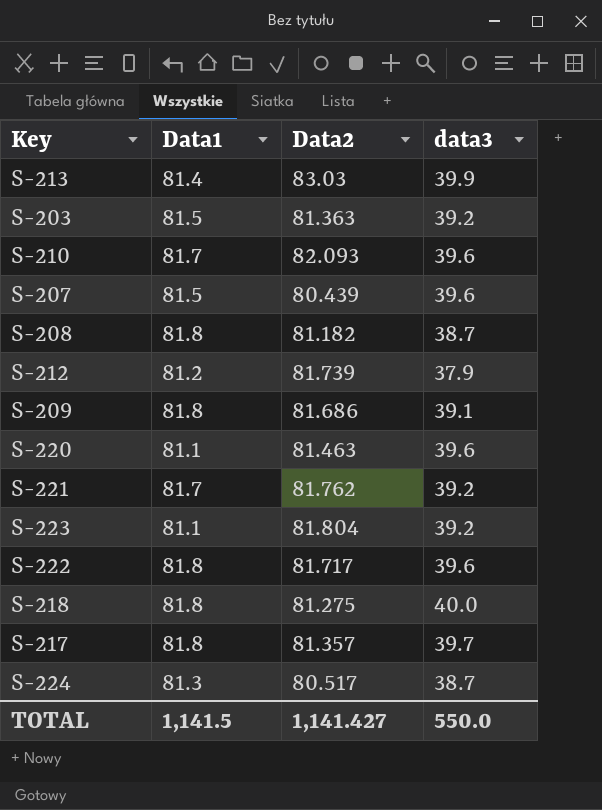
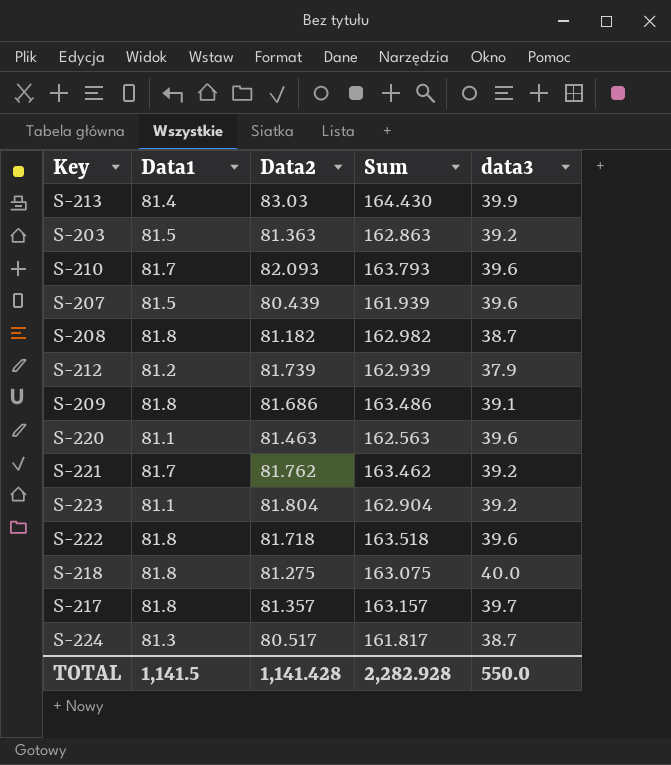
column Sum | formula: none -> [Data1] + [Data2]
S-222 | Data2: 81.717 -> 81.718
TOTAL | Data2: 1,141.427 -> 1,141.428

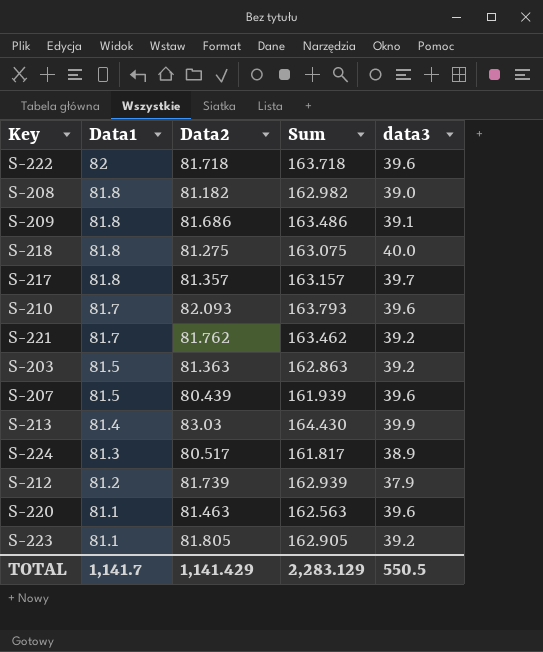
row order: none -> Data1 descending
S-222 | Data1: 81.8 -> 82
S-222 | Sum: 163.518 -> 163.718
S-208 | data3: 38.7 -> 39.0
S-224 | data3: 38.7 -> 38.9
S-223 | Data2: 81.804 -> 81.805
S-223 | Sum: 162.904 -> 162.905
TOTAL | Data1: 1,141.5 -> 1,141.7
TOTAL | Data2: 1,141.428 -> 1,141.429
TOTAL | Sum: 2,282.928 -> 2,283.129
TOTAL | data3: 550.0 -> 550.5

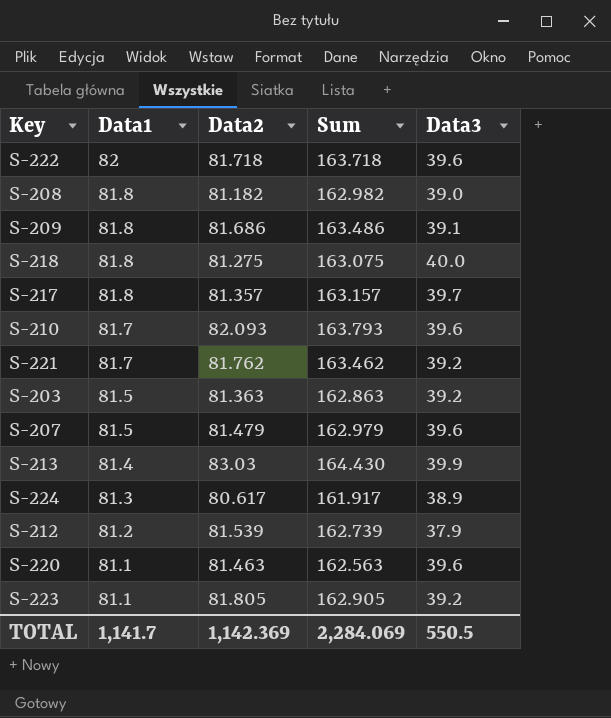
column name: data3 -> Data3
S-207 | Data2: 80.439 -> 81.479
S-207 | Sum: 161.939 -> 162.979
S-224 | Data2: 80.517 -> 80.617
S-224 | Sum: 161.817 -> 161.917
S-212 | Data2: 81.739 -> 81.539
S-212 | Sum: 162.939 -> 162.739
TOTAL | Data2: 1,141.429 -> 1,142.369
TOTAL | Sum: 2,283.129 -> 2,284.069

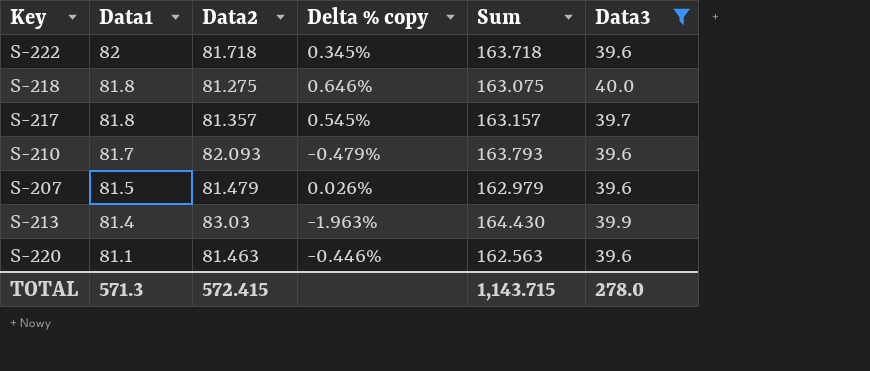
filter: none -> Data3 >= 39.6
column Delta % copy | formula: none -> ([Data1] - [Data2]) / [Data2]
TOTAL | Data1: 1,141.7 -> 571.3
TOTAL | Data2: 1,142.369 -> 572.415
TOTAL | Sum: 2,284.069 -> 1,143.715
TOTAL | Data3: 550.5 -> 278.0

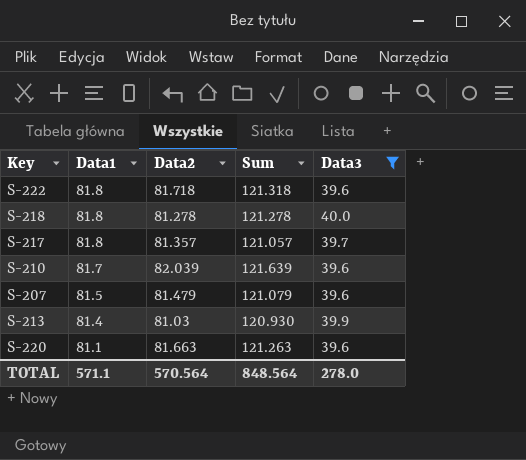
column Delta % copy | formula: ([Data1] - [Data2]) / [Data2] -> none
column Sum | formula: [Data1] + [Data2] -> [Data2] + [Data3]
S-222 | Data1: 82 -> 81.8
S-218 | Data2: 81.275 -> 81.278
S-210 | Data2: 82.093 -> 82.039
S-213 | Data2: 83.03 -> 81.03
S-220 | Data2: 81.463 -> 81.663
TOTAL | Data1: 571.3 -> 571.1
TOTAL | Data2: 572.415 -> 570.564
TOTAL | Sum: 1,143.715 -> 848.564

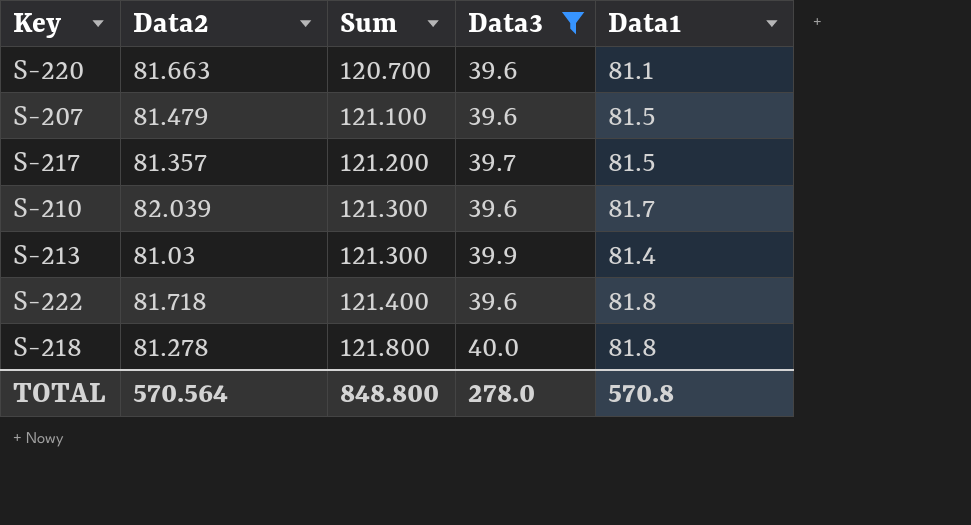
row order: Data1 descending -> Sum ascending
column Sum | formula: [Data2] + [Data3] -> [Data3] + [Data1]
column Data1 | position: 2 -> 5
S-217 | Data1: 81.8 -> 81.5
TOTAL | Sum: 848.564 -> 848.800
TOTAL | Data1: 571.1 -> 570.8

